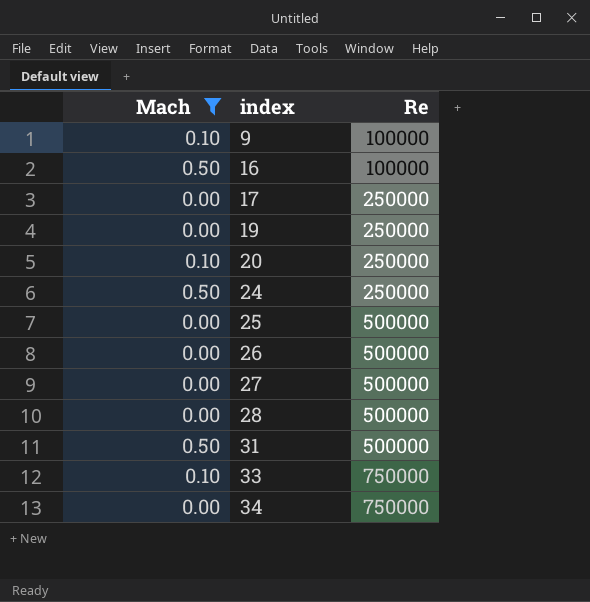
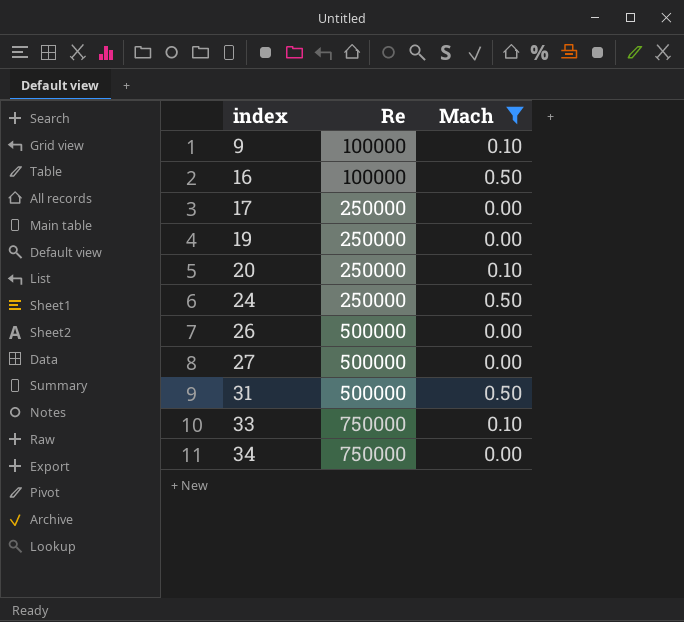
column Mach | position: 1 -> 3
row 25: 0.00 | 500000 -> none
row 28: 0.00 | 500000 -> none

